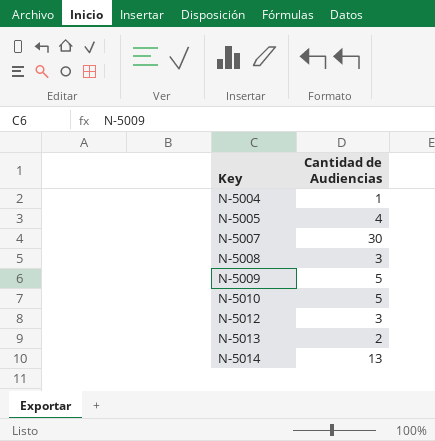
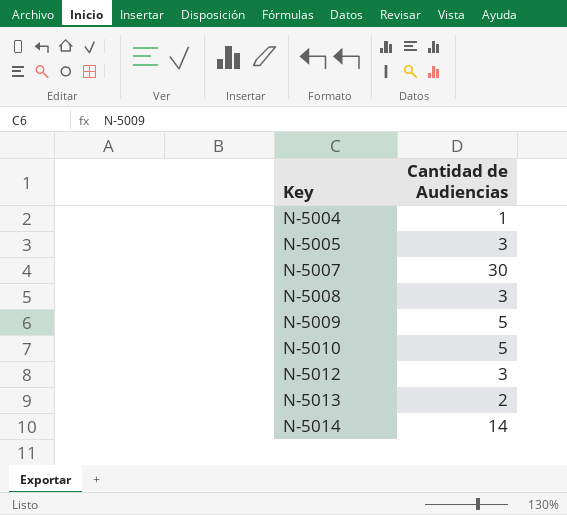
N-5005 | Cantidad de Audiencias: 4 -> 3
N-5014 | Cantidad de Audiencias: 13 -> 14

